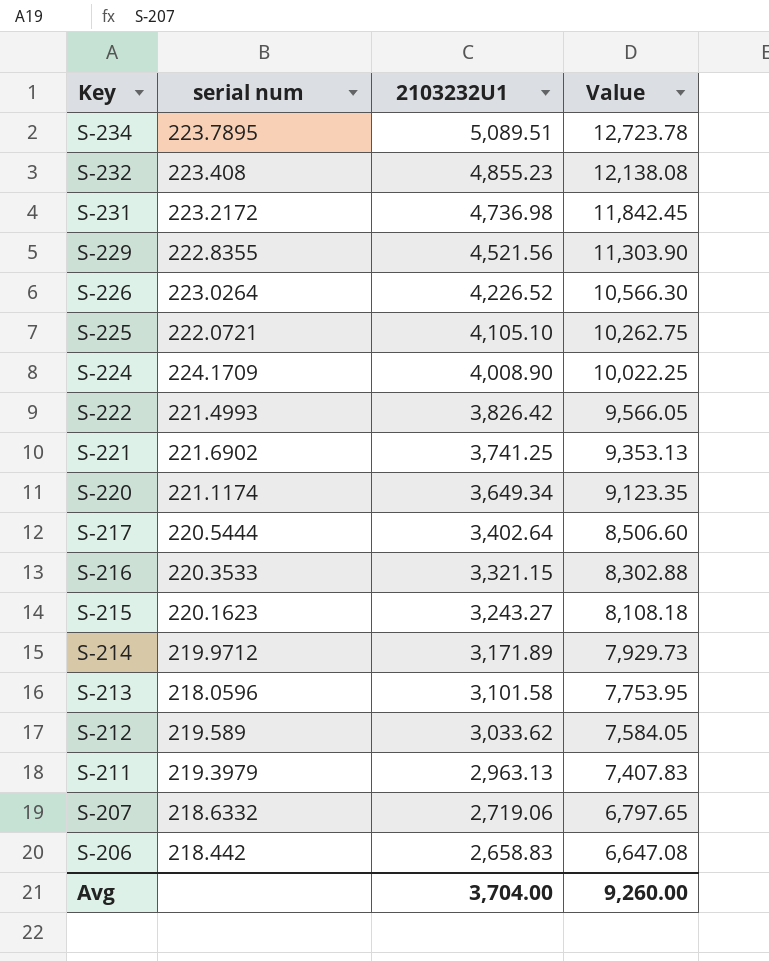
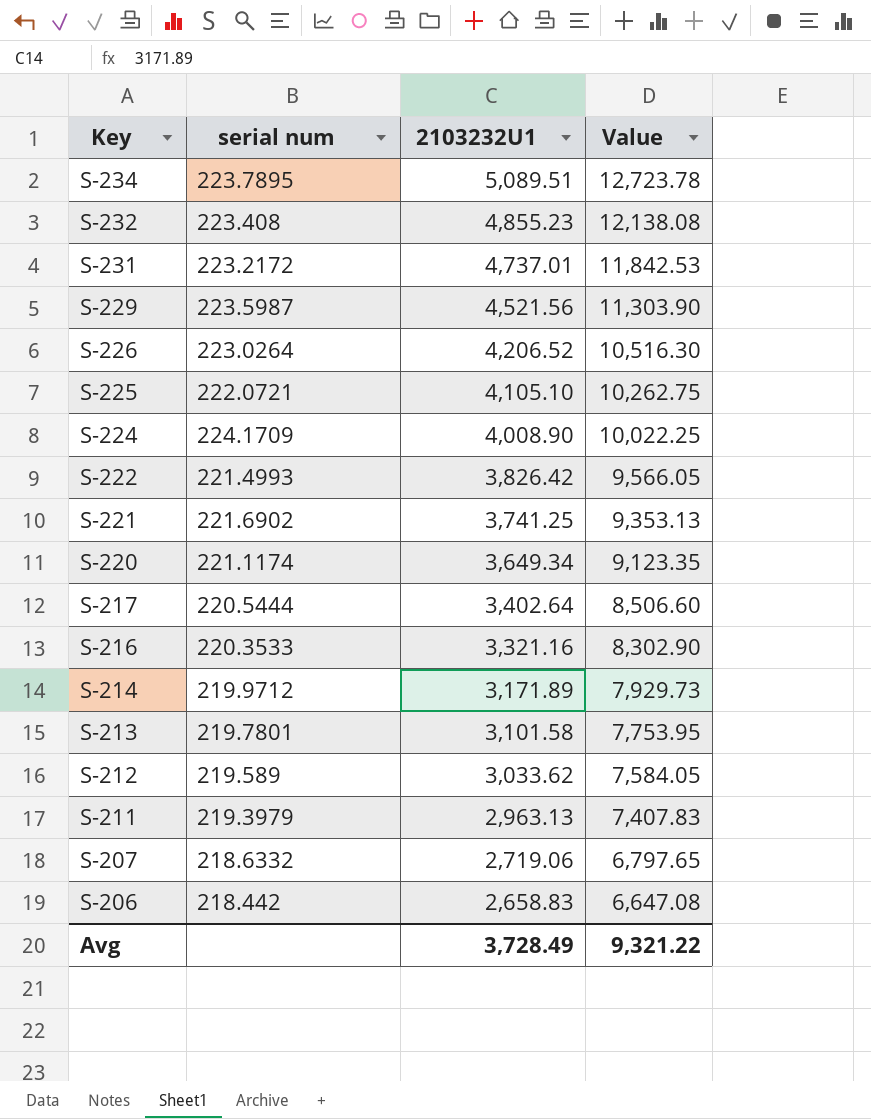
row S-215: 220.1623 | 3,243.27 | 8,108.18 -> none
S-231 | 2103232U1: 4,736.98 -> 4,737.01
S-231 | Value: 11,842.45 -> 11,842.53
S-229 | serial num: 222.8355 -> 223.5987
S-226 | 2103232U1: 4,226.52 -> 4,206.52
S-226 | Value: 10,566.30 -> 10,516.30
S-216 | 2103232U1: 3,321.15 -> 3,321.16
S-216 | Value: 8,302.88 -> 8,302.90
S-213 | serial num: 218.0596 -> 219.7801
Avg | 2103232U1: 3,704.00 -> 3,728.49
Avg | Value: 9,260.00 -> 9,321.22

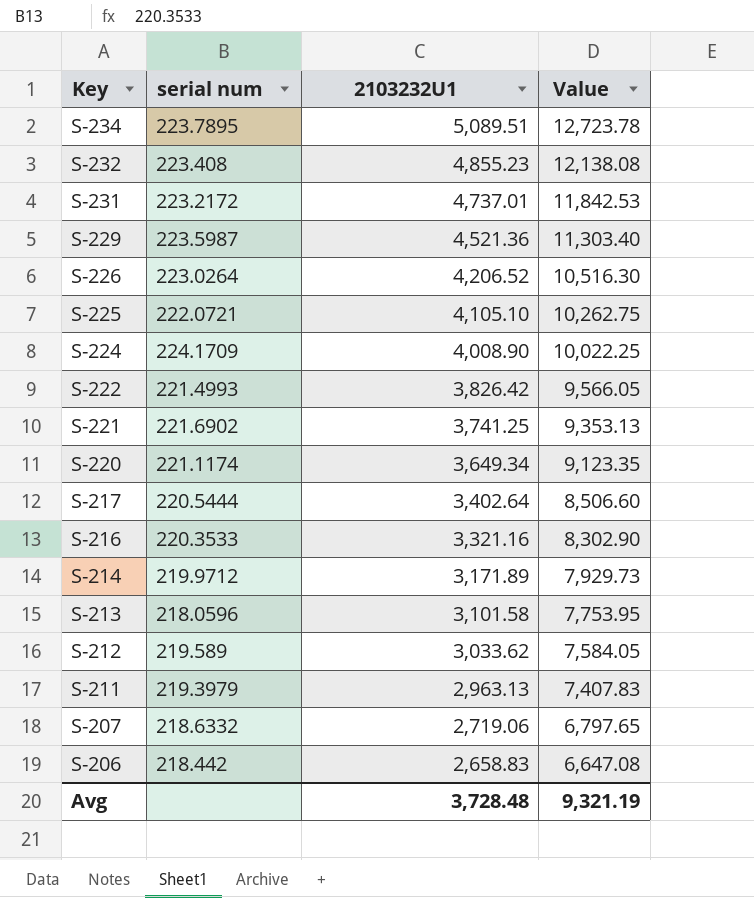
S-229 | 2103232U1: 4,521.56 -> 4,521.36
S-229 | Value: 11,303.90 -> 11,303.40
S-213 | serial num: 219.7801 -> 218.0596
Avg | 2103232U1: 3,728.49 -> 3,728.48
Avg | Value: 9,321.22 -> 9,321.19

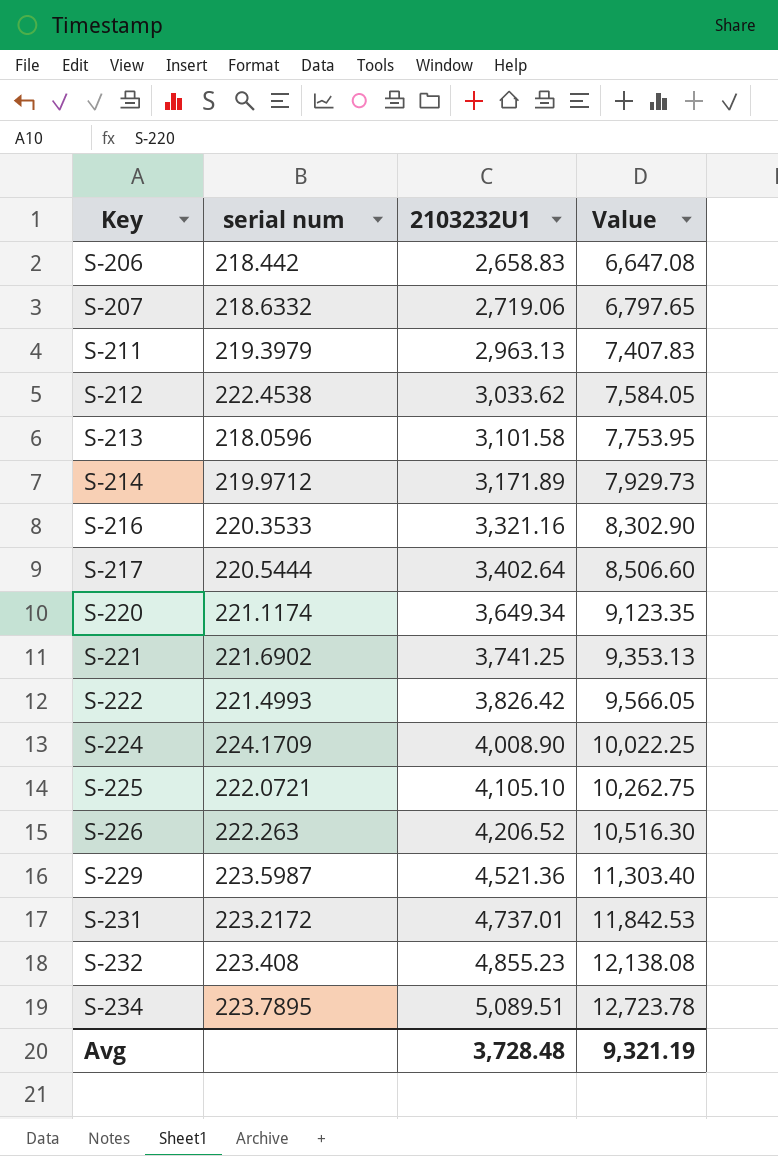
row order: Key descending -> Key ascending
S-212 | serial num: 219.589 -> 222.4538
S-226 | serial num: 223.0264 -> 222.263

